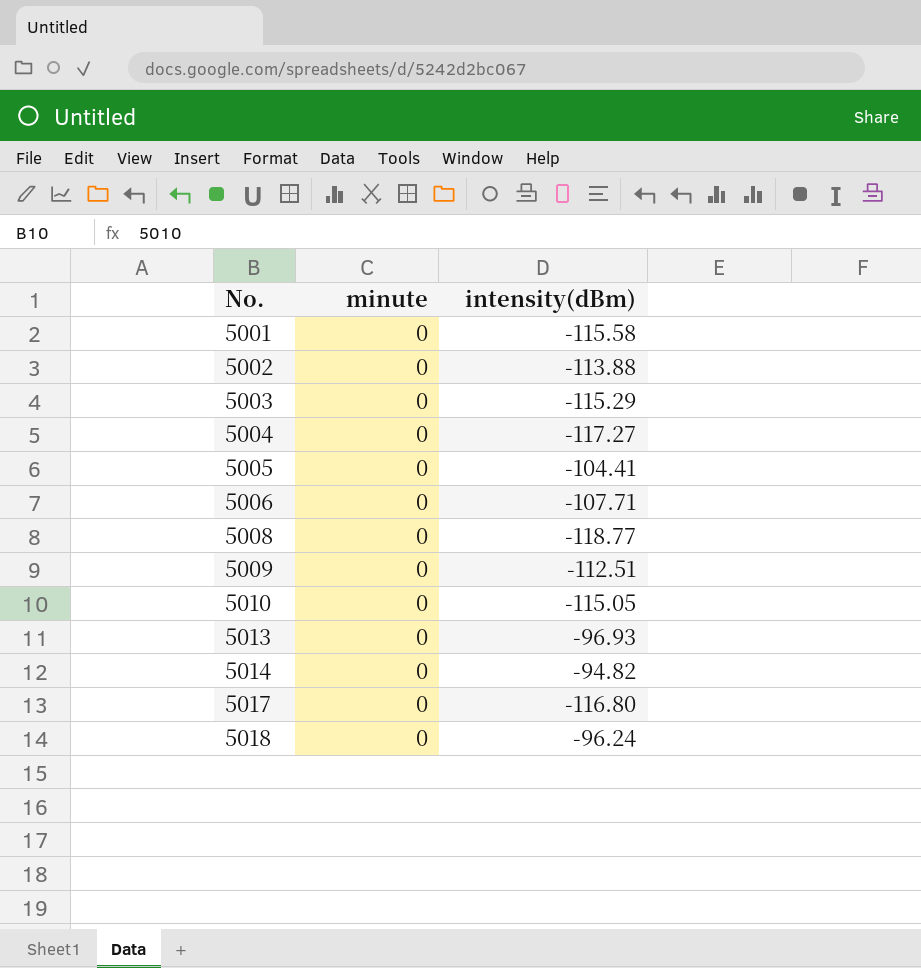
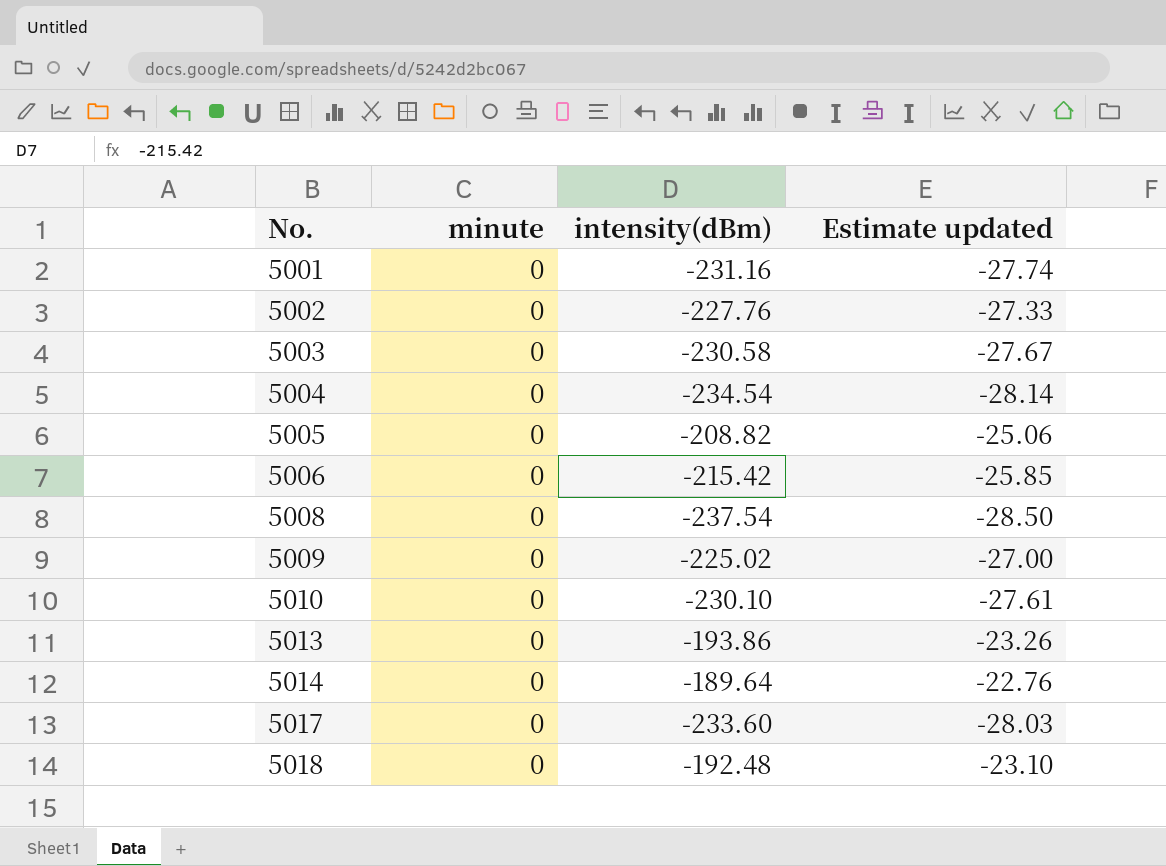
column Estimate updated | formula: none -> [intensity(dBm)] * 0.12
5001 | intensity(dBm): -115.58 -> -231.16
5002 | intensity(dBm): -113.88 -> -227.76
5003 | intensity(dBm): -115.29 -> -230.58
5004 | intensity(dBm): -117.27 -> -234.54
5005 | intensity(dBm): -104.41 -> -208.82
5006 | intensity(dBm): -107.71 -> -215.42
5008 | intensity(dBm): -118.77 -> -237.54
5009 | intensity(dBm): -112.51 -> -225.02
5010 | intensity(dBm): -115.05 -> -230.10
5013 | intensity(dBm): -96.93 -> -193.86
5014 | intensity(dBm): -94.82 -> -189.64
5017 | intensity(dBm): -116.80 -> -233.60
5018 | intensity(dBm): -96.24 -> -192.48

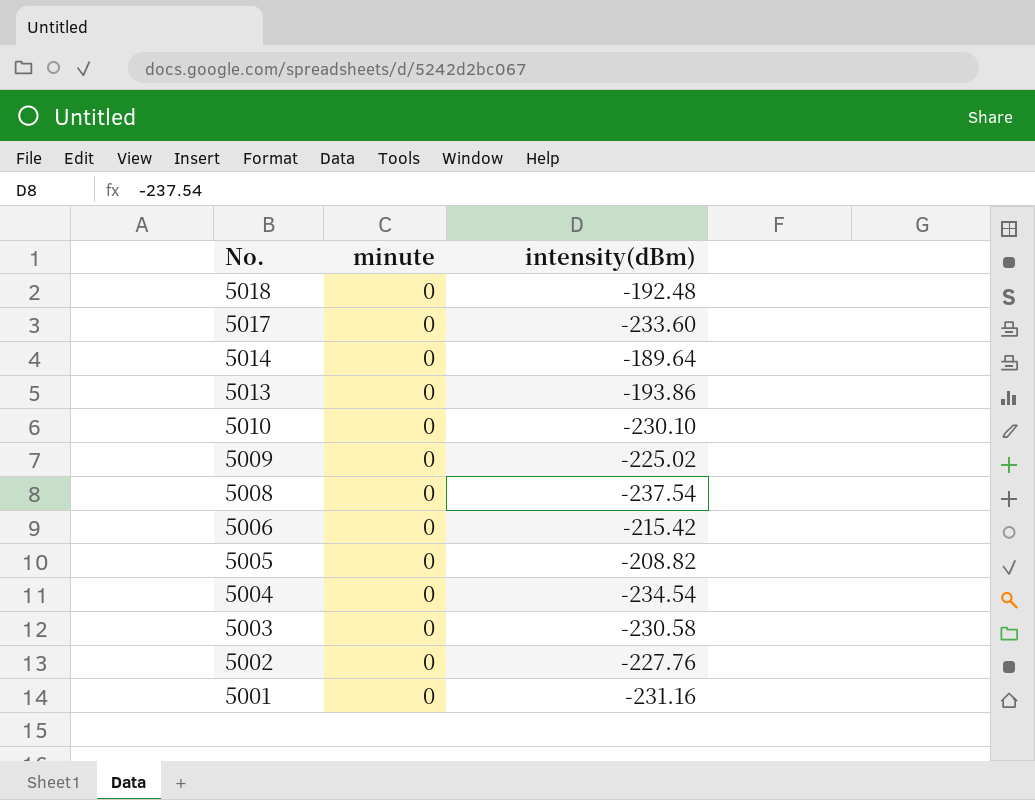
row order: No. ascending -> No. descending
column Estimate updated | formula: [intensity(dBm)] * 0.12 -> none

